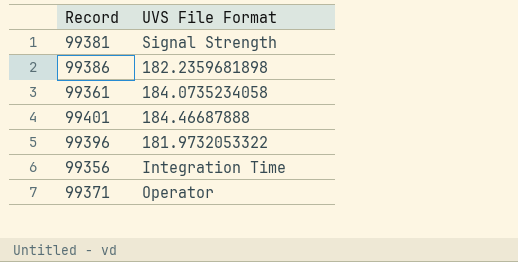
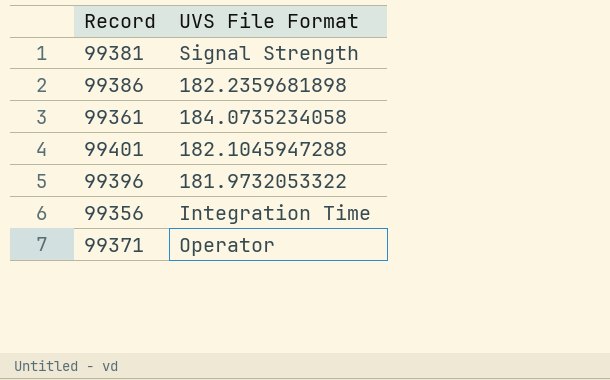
99401 | UVS File Format: 184.46687888 -> 182.1045947288

